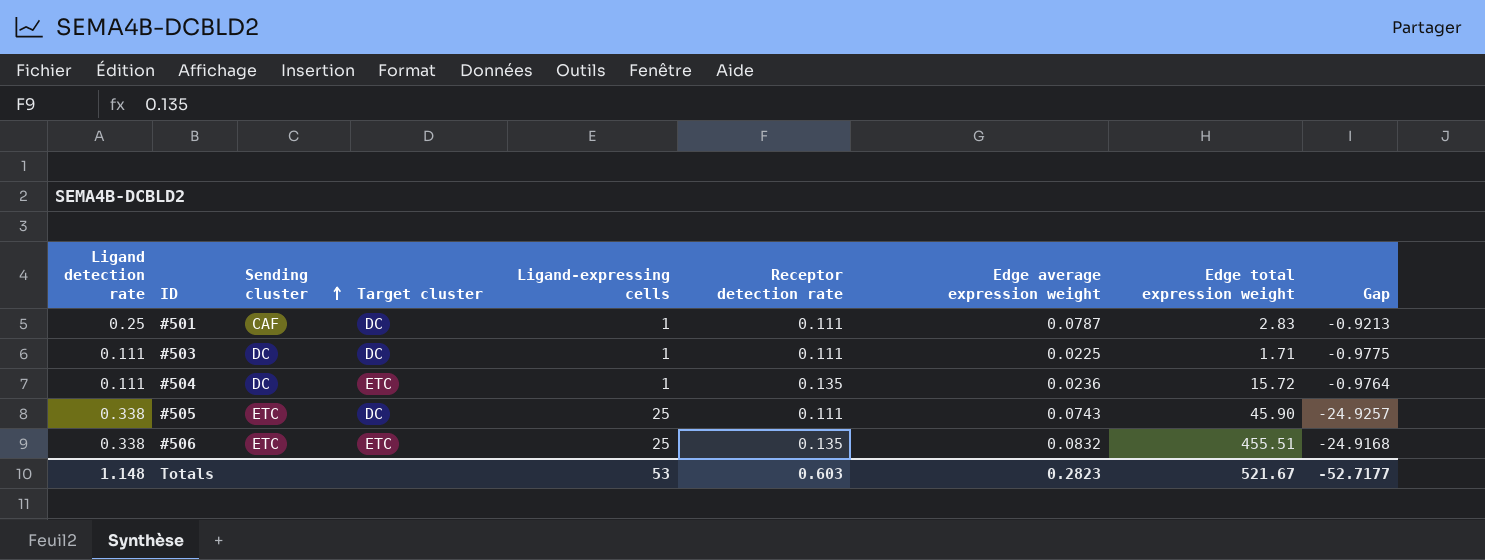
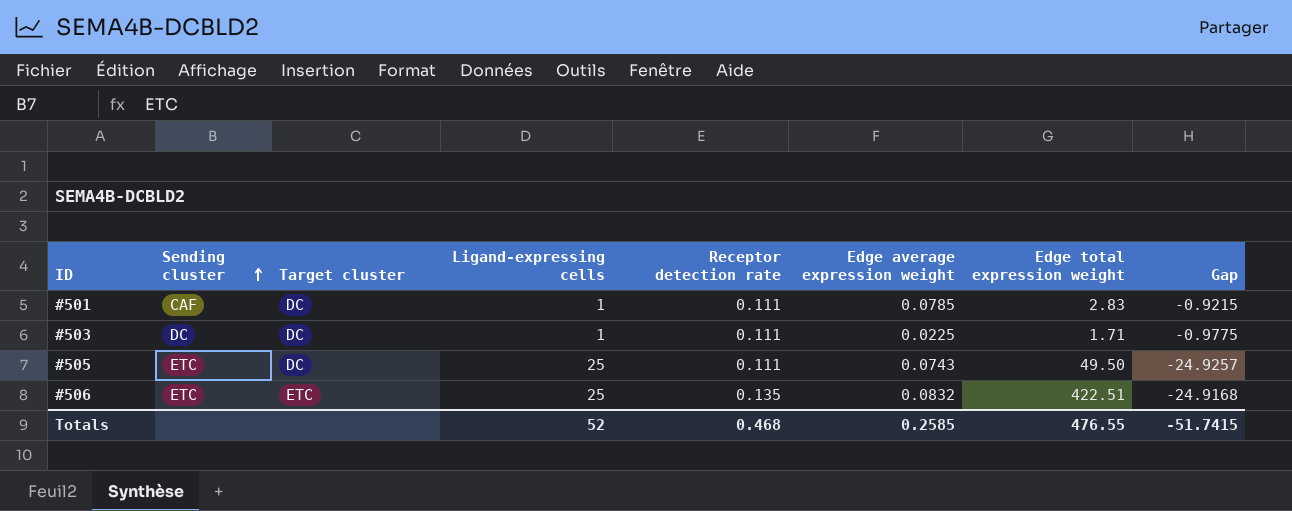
column Ligand detection rate | position: 1 -> none
row #504: 0.111 | DC | ETC | 1 | 0.135 | 0.0236 | 15.72 | -0.9764 -> none
#501 | Edge average expression weight: 0.0787 -> 0.0785
#501 | Gap: -0.9213 -> -0.9215
#505 | Edge total expression weight: 45.90 -> 49.50
#506 | Edge total expression weight: 455.51 -> 422.51
Totals | Ligand-expressing cells: 53 -> 52
Totals | Receptor detection rate: 0.603 -> 0.468
Totals | Edge average expression weight: 0.2823 -> 0.2585
Totals | Edge total expression weight: 521.67 -> 476.55
Totals | Gap: -52.7177 -> -51.7415

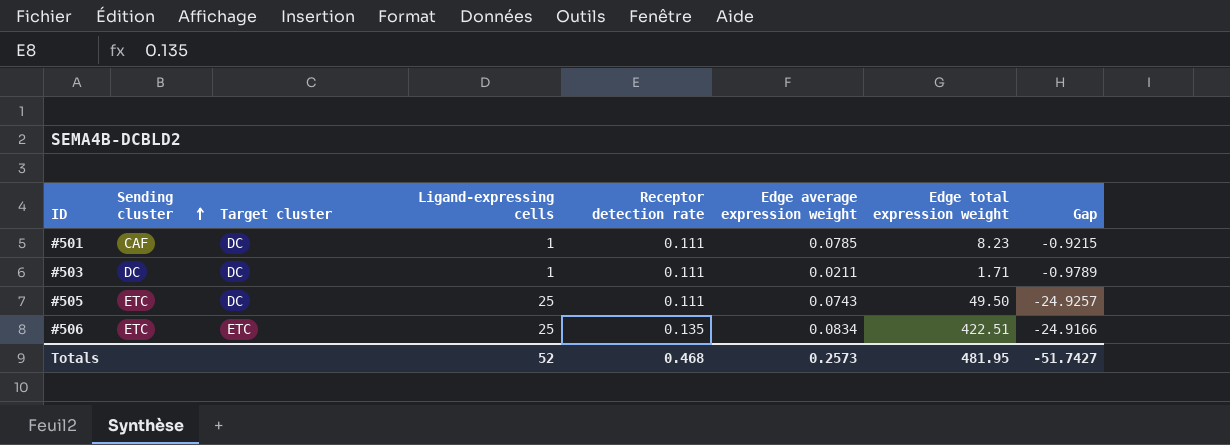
#501 | Edge total expression weight: 2.83 -> 8.23
#503 | Edge average expression weight: 0.0225 -> 0.0211
#503 | Gap: -0.9775 -> -0.9789
#506 | Edge average expression weight: 0.0832 -> 0.0834
#506 | Gap: -24.9168 -> -24.9166
Totals | Edge average expression weight: 0.2585 -> 0.2573
Totals | Edge total expression weight: 476.55 -> 481.95
Totals | Gap: -51.7415 -> -51.7427

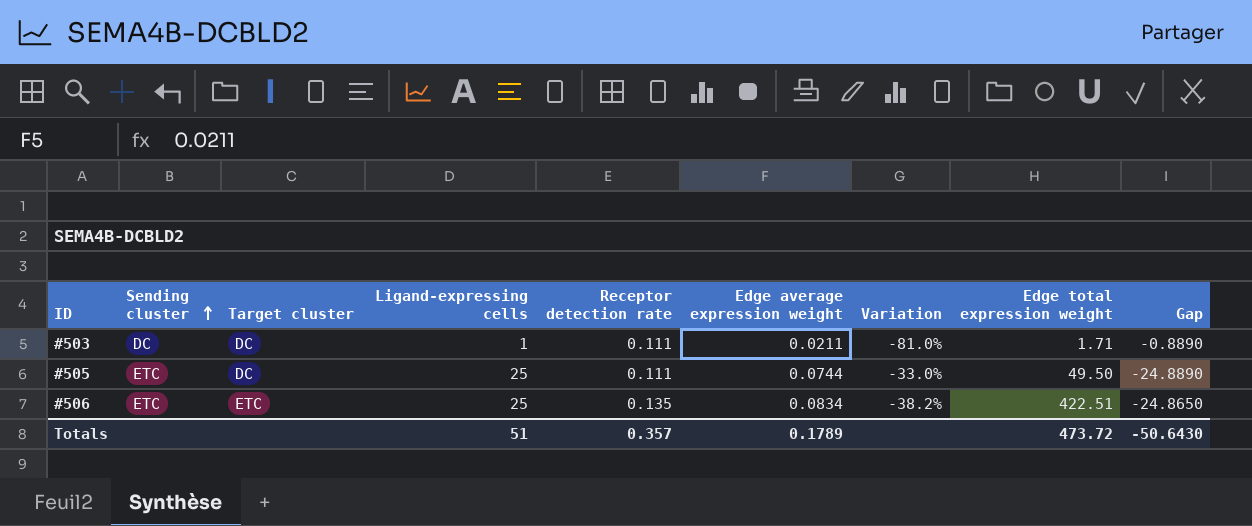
column Variation | formula: none -> ([Edge average expression weight] - [Receptor detection rate]) / [Receptor detection rate]
column Gap | formula: [Edge average expression weight] - [Ligand-expressing cells] -> [Receptor detection rate] - [Ligand-expressing cells]
row #501: CAF | DC | 1 | 0.111 | 0.0785 | 8.23 | -0.9215 -> none
#505 | Edge average expression weight: 0.0743 -> 0.0744
Totals | Ligand-expressing cells: 52 -> 51
Totals | Receptor detection rate: 0.468 -> 0.357
Totals | Edge average expression weight: 0.2573 -> 0.1789
Totals | Edge total expression weight: 481.95 -> 473.72
Totals | Gap: -51.7427 -> -50.6430

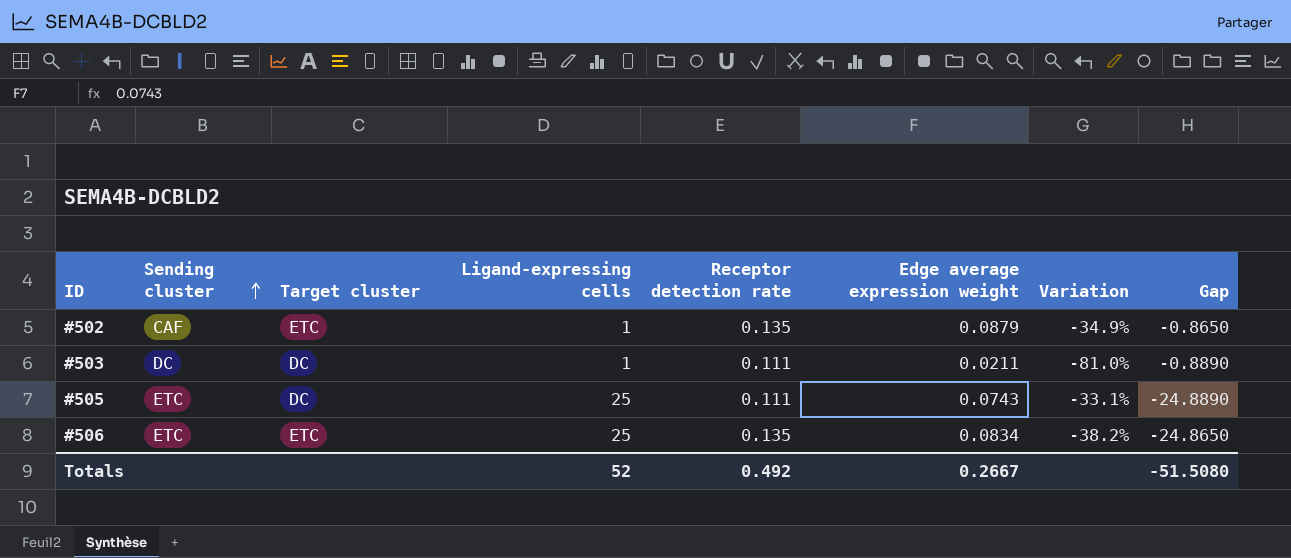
column Edge total expression weight | position: 8 -> none
row #502: none -> CAF | ETC | 1 | 0.135 | 0.0879 | -34.9% | -0.8650
#505 | Edge average expression weight: 0.0744 -> 0.0743
#505 | Variation: -33.0% -> -33.1%
Totals | Ligand-expressing cells: 51 -> 52
Totals | Receptor detection rate: 0.357 -> 0.492
Totals | Edge average expression weight: 0.1789 -> 0.2667
Totals | Gap: -50.6430 -> -51.5080

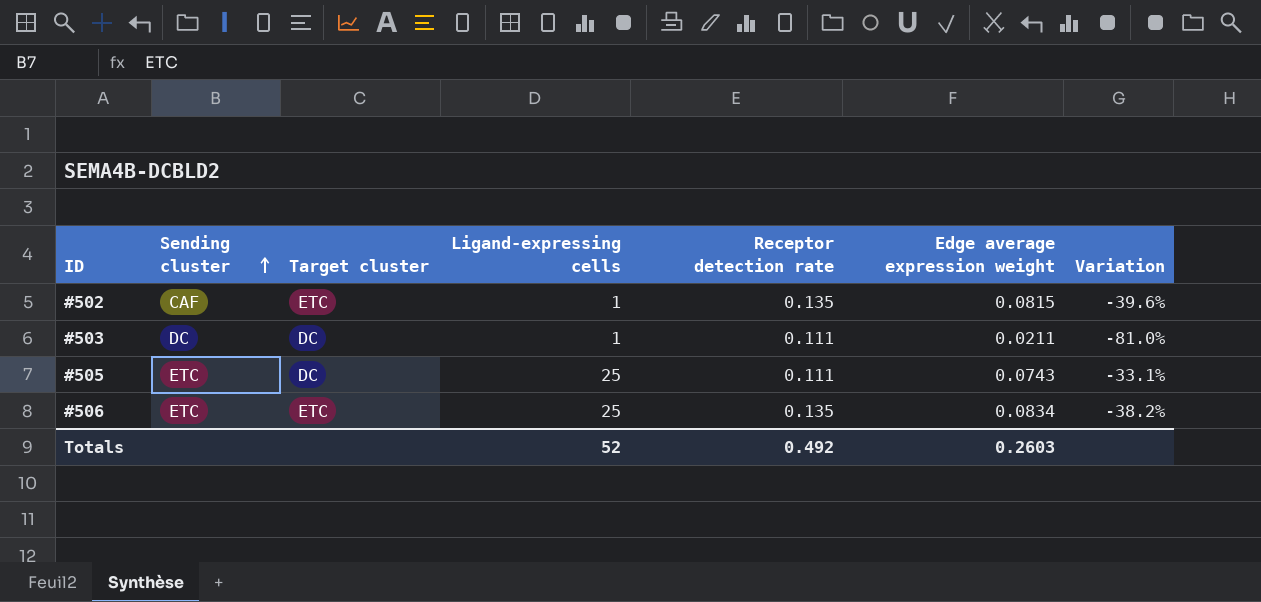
column Gap | formula: [Receptor detection rate] - [Ligand-expressing cells] -> none
#502 | Edge average expression weight: 0.0879 -> 0.0815
#502 | Variation: -34.9% -> -39.6%
Totals | Edge average expression weight: 0.2667 -> 0.2603

